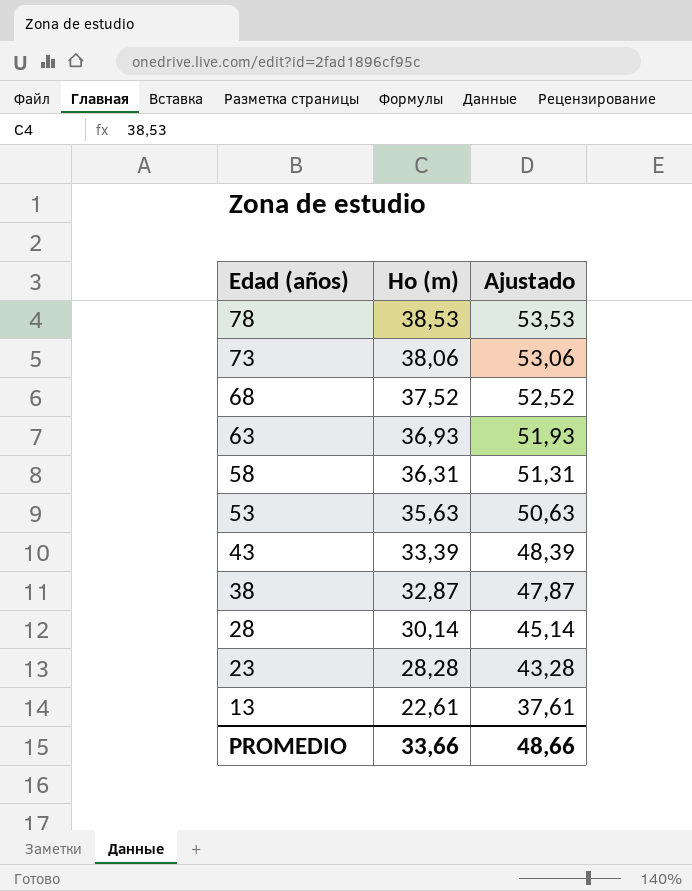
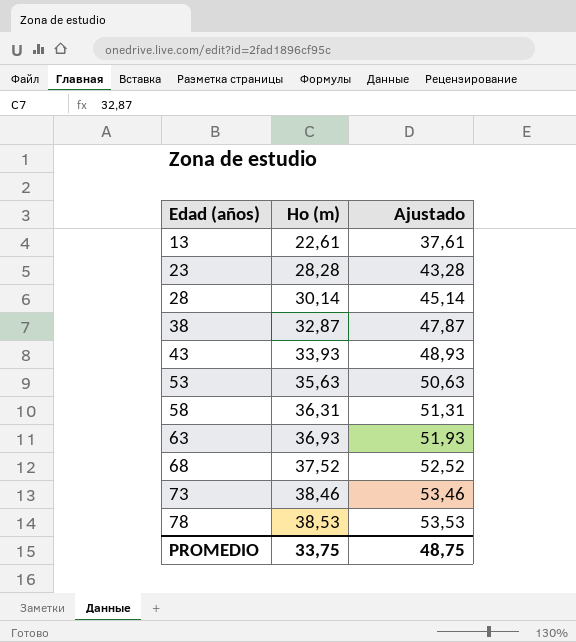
row order: Edad (años) descending -> Edad (años) ascending
43 | Ho (m): 33,39 -> 33,93
43 | Ajustado: 48,39 -> 48,93
73 | Ho (m): 38,06 -> 38,46
73 | Ajustado: 53,06 -> 53,46
PROMEDIO | Ho (m): 33,66 -> 33,75
PROMEDIO | Ajustado: 48,66 -> 48,75

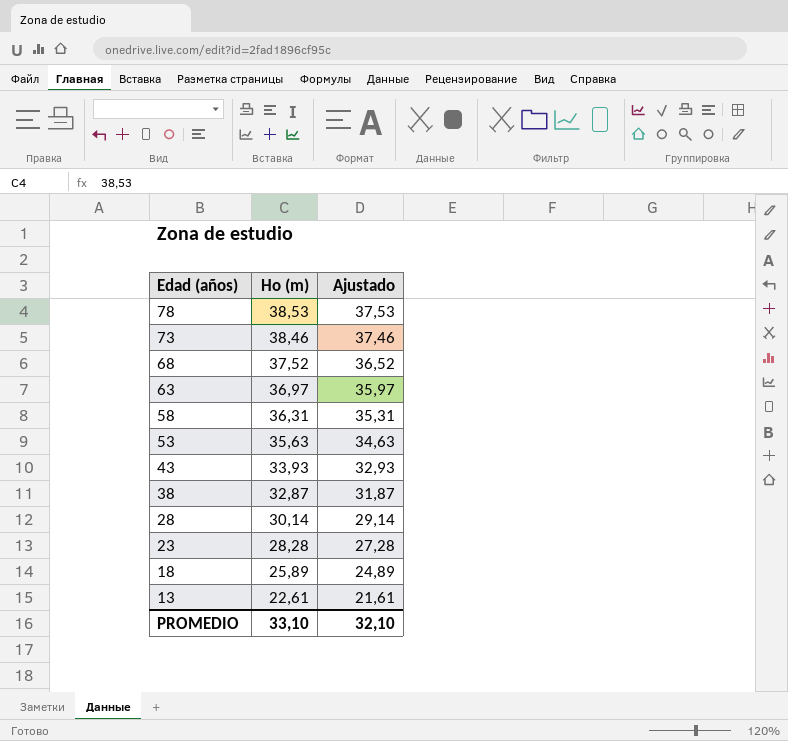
row order: Edad (años) ascending -> Edad (años) descending
column Ajustado | formula: [Ho (m)] + 15 -> [Ho (m)] - 1
63 | Ho (m): 36,93 -> 36,97
row 18: none -> 25,89 | 24,89
PROMEDIO | Ho (m): 33,75 -> 33,10
PROMEDIO | Ajustado: 48,75 -> 32,10

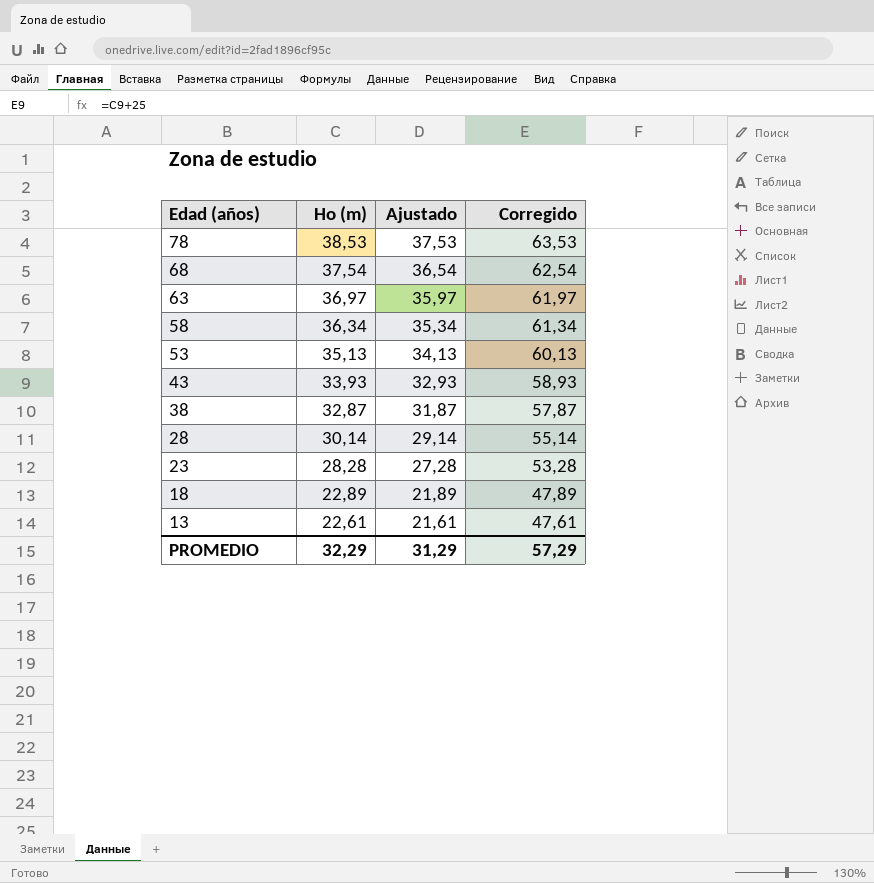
column Corregido | formula: none -> [Ho (m)] + 25
row 73: 38,46 | 37,46 -> none
68 | Ho (m): 37,52 -> 37,54
68 | Ajustado: 36,52 -> 36,54
58 | Ho (m): 36,31 -> 36,34
58 | Ajustado: 35,31 -> 35,34
53 | Ho (m): 35,63 -> 35,13
53 | Ajustado: 34,63 -> 34,13
18 | Ho (m): 25,89 -> 22,89
18 | Ajustado: 24,89 -> 21,89
PROMEDIO | Ho (m): 33,10 -> 32,29
PROMEDIO | Ajustado: 32,10 -> 31,29

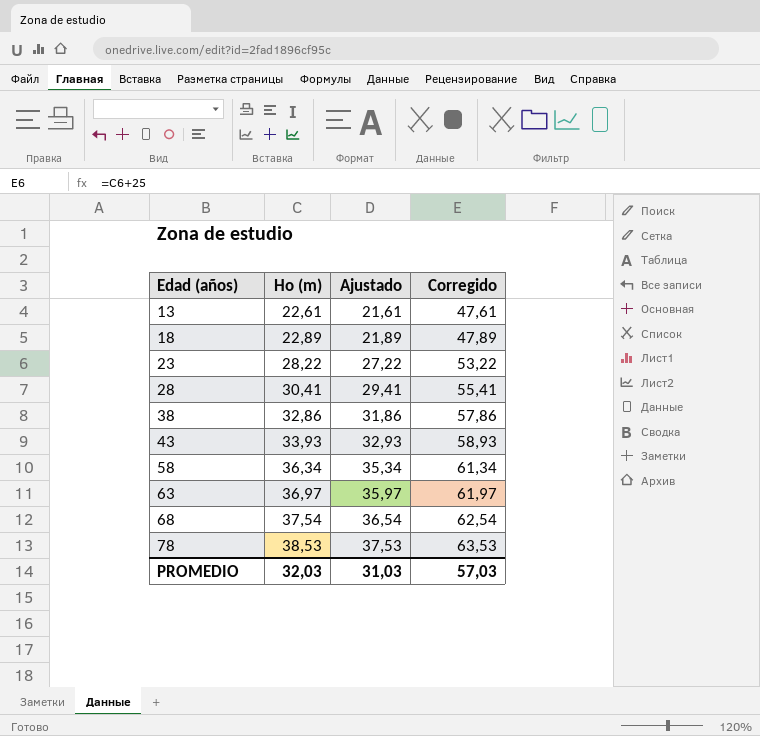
row order: Edad (años) descending -> Edad (años) ascending
row 53: 35,13 | 34,13 | 60,13 -> none
23 | Ho (m): 28,28 -> 28,22
23 | Ajustado: 27,28 -> 27,22
23 | Corregido: 53,28 -> 53,22
28 | Ho (m): 30,14 -> 30,41
28 | Ajustado: 29,14 -> 29,41
28 | Corregido: 55,14 -> 55,41
38 | Ho (m): 32,87 -> 32,86
38 | Ajustado: 31,87 -> 31,86
38 | Corregido: 57,87 -> 57,86
PROMEDIO | Ho (m): 32,29 -> 32,03
PROMEDIO | Ajustado: 31,29 -> 31,03
PROMEDIO | Corregido: 57,29 -> 57,03

